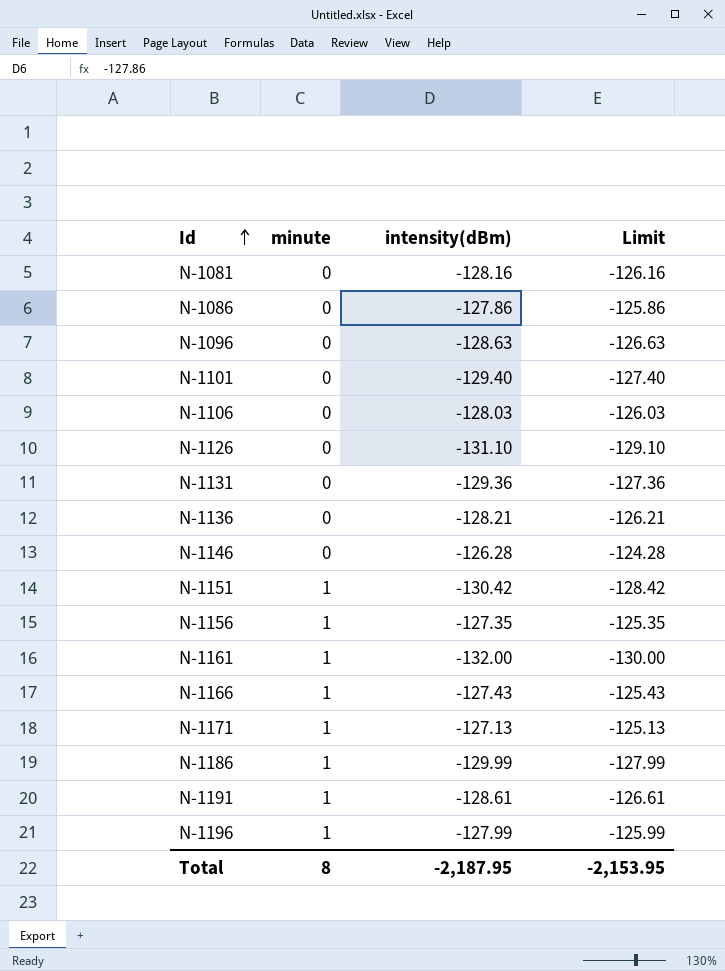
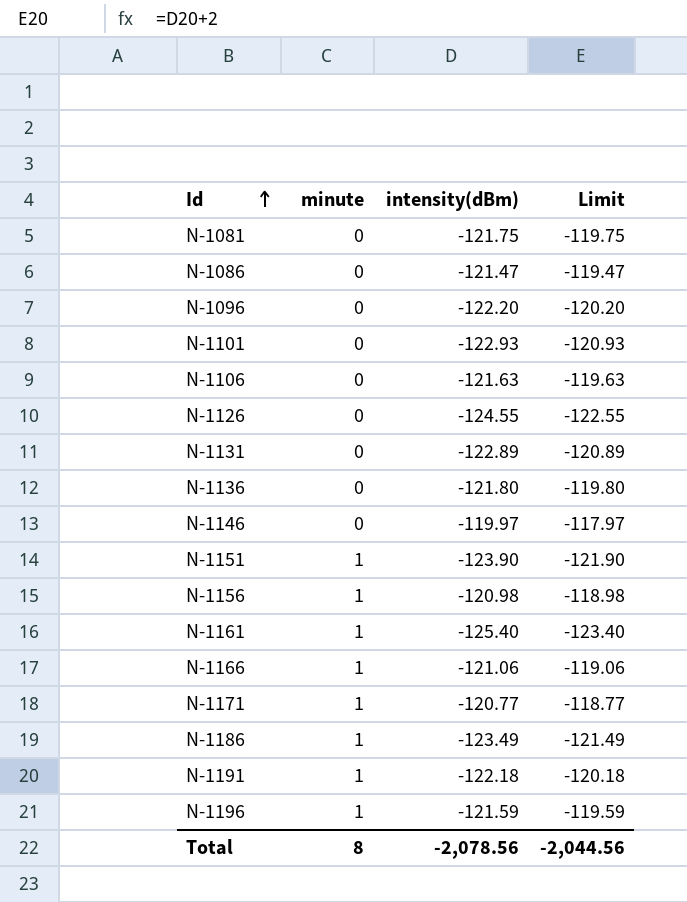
N-1081 | intensity(dBm): -128.16 -> -121.75
N-1081 | Limit: -126.16 -> -119.75
N-1086 | intensity(dBm): -127.86 -> -121.47
N-1086 | Limit: -125.86 -> -119.47
N-1096 | intensity(dBm): -128.63 -> -122.20
N-1096 | Limit: -126.63 -> -120.20
N-1101 | intensity(dBm): -129.40 -> -122.93
N-1101 | Limit: -127.40 -> -120.93
N-1106 | intensity(dBm): -128.03 -> -121.63
N-1106 | Limit: -126.03 -> -119.63
N-1126 | intensity(dBm): -131.10 -> -124.55
N-1126 | Limit: -129.10 -> -122.55
N-1131 | intensity(dBm): -129.36 -> -122.89
N-1131 | Limit: -127.36 -> -120.89
N-1136 | intensity(dBm): -128.21 -> -121.80
N-1136 | Limit: -126.21 -> -119.80
N-1146 | intensity(dBm): -126.28 -> -119.97
N-1146 | Limit: -124.28 -> -117.97
N-1151 | intensity(dBm): -130.42 -> -123.90
N-1151 | Limit: -128.42 -> -121.90
N-1156 | intensity(dBm): -127.35 -> -120.98
N-1156 | Limit: -125.35 -> -118.98
N-1161 | intensity(dBm): -132.00 -> -125.40
N-1161 | Limit: -130.00 -> -123.40
N-1166 | intensity(dBm): -127.43 -> -121.06
N-1166 | Limit: -125.43 -> -119.06
N-1171 | intensity(dBm): -127.13 -> -120.77
N-1171 | Limit: -125.13 -> -118.77
N-1186 | intensity(dBm): -129.99 -> -123.49
N-1186 | Limit: -127.99 -> -121.49
N-1191 | intensity(dBm): -128.61 -> -122.18
N-1191 | Limit: -126.61 -> -120.18
N-1196 | intensity(dBm): -127.99 -> -121.59
N-1196 | Limit: -125.99 -> -119.59
Total | intensity(dBm): -2,187.95 -> -2,078.56
Total | Limit: -2,153.95 -> -2,044.56

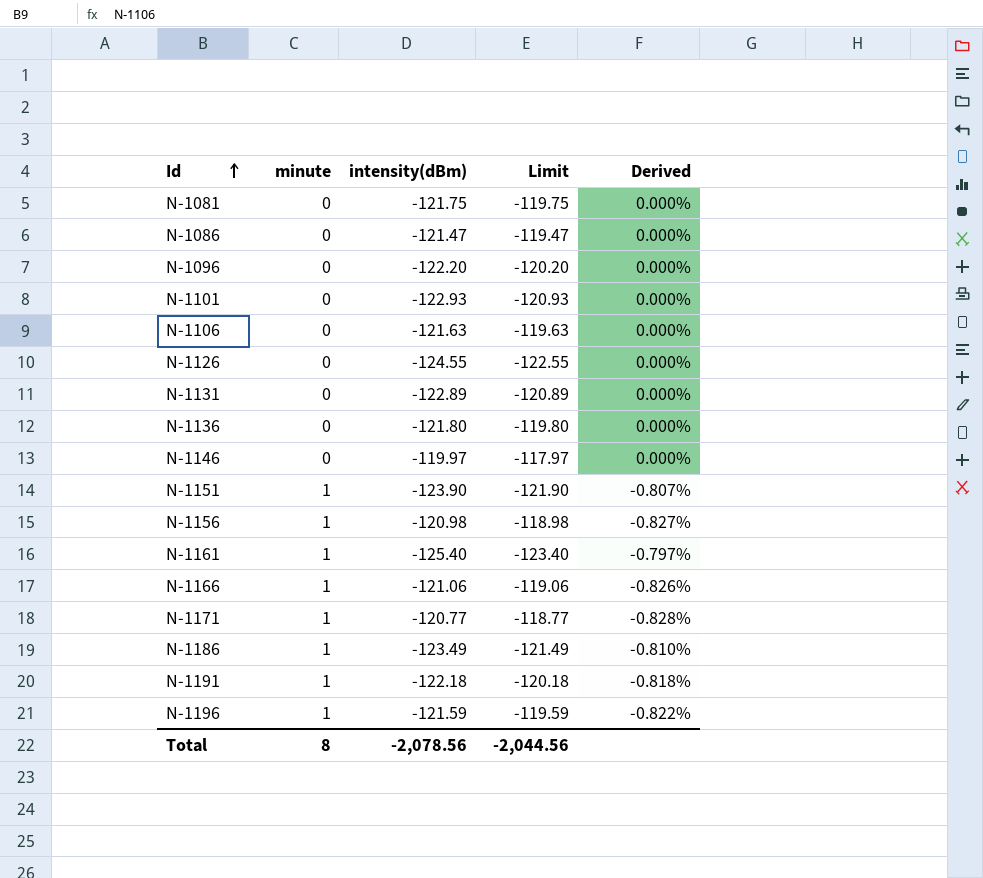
column Derived | formula: none -> [minute] / [intensity(dBm)]

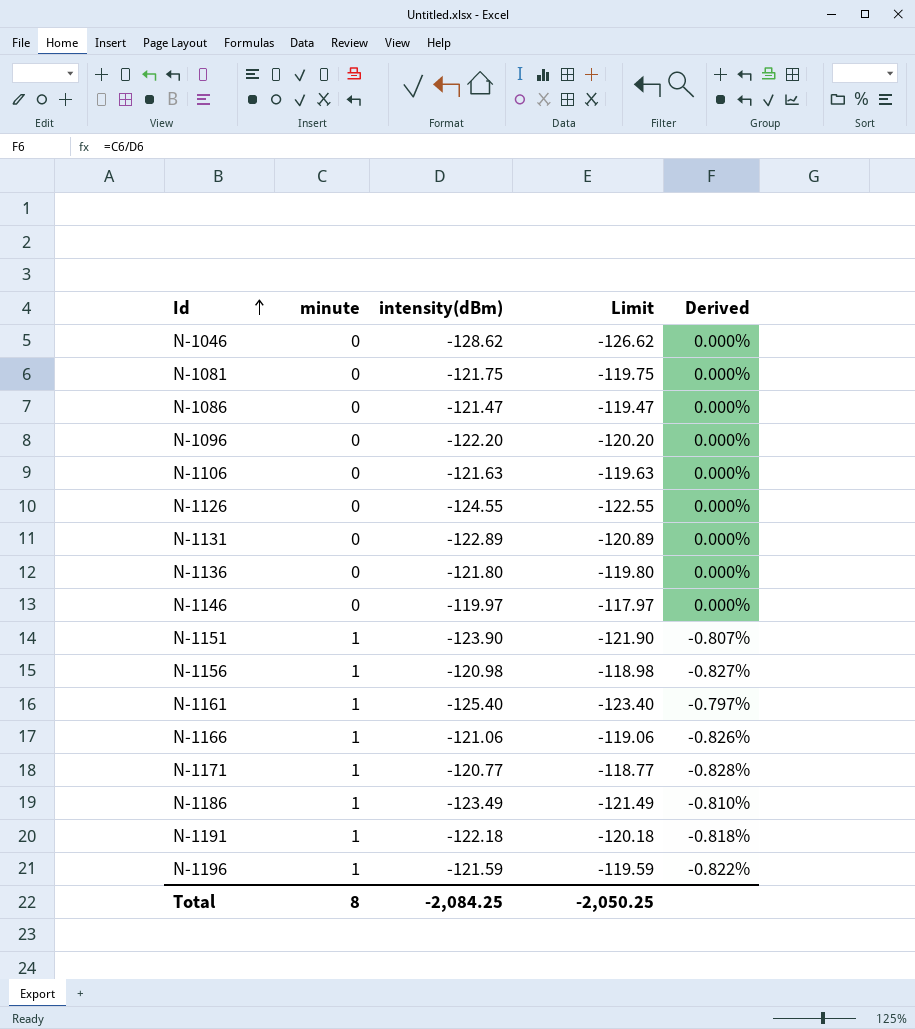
row N-1101: 0 | -122.93 | -120.93 | 0.000% -> none
row N-1046: none -> 0 | -128.62 | -126.62 | 0.000%
Total | intensity(dBm): -2,078.56 -> -2,084.25
Total | Limit: -2,044.56 -> -2,050.25

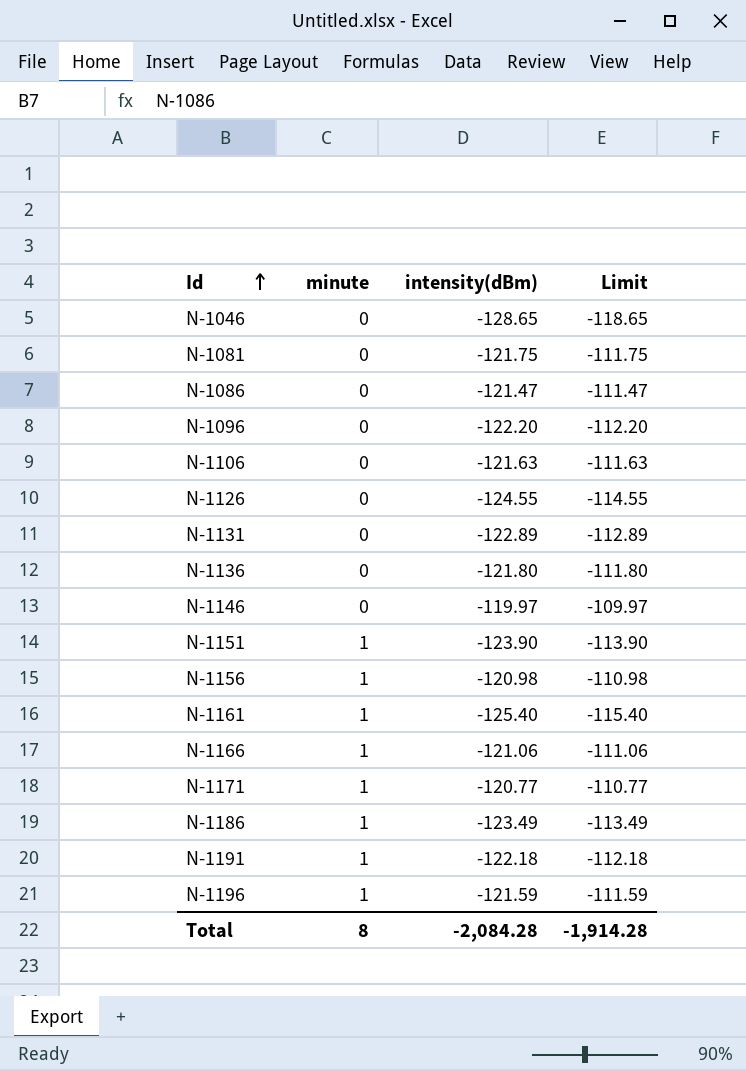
column Derived | formula: [minute] / [intensity(dBm)] -> none
column Limit | formula: [intensity(dBm)] + 2 -> [intensity(dBm)] + 10
N-1046 | intensity(dBm): -128.62 -> -128.65
Total | intensity(dBm): -2,084.25 -> -2,084.28
Total | Limit: -2,050.25 -> -1,914.28

